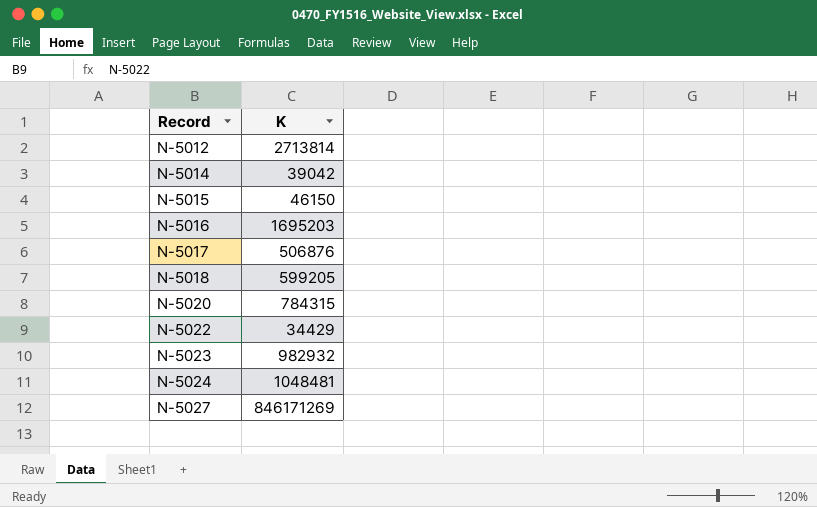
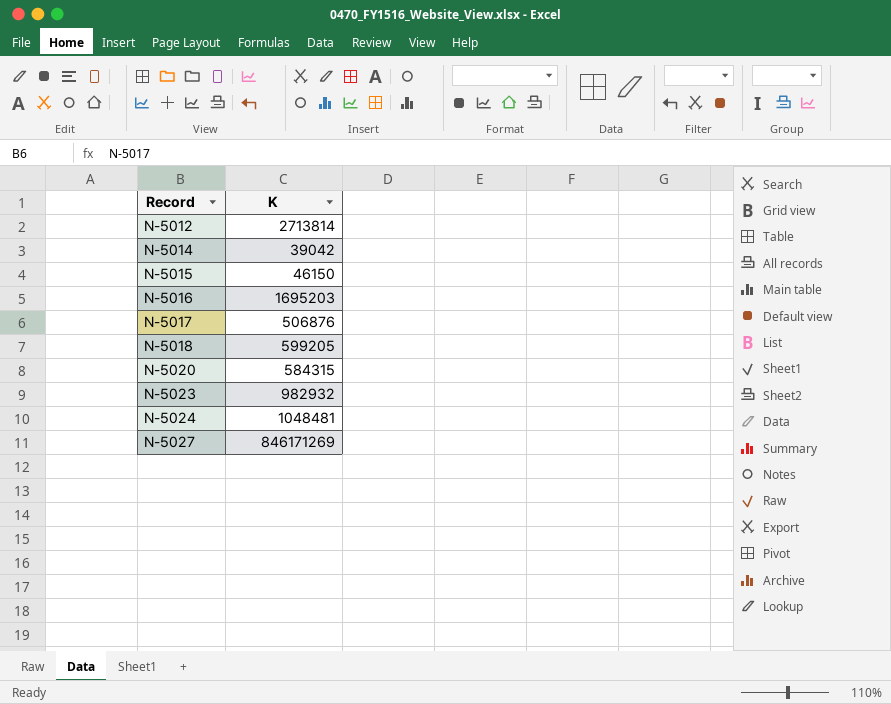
row N-5022: 34429 -> none
N-5020 | K: 784315 -> 584315

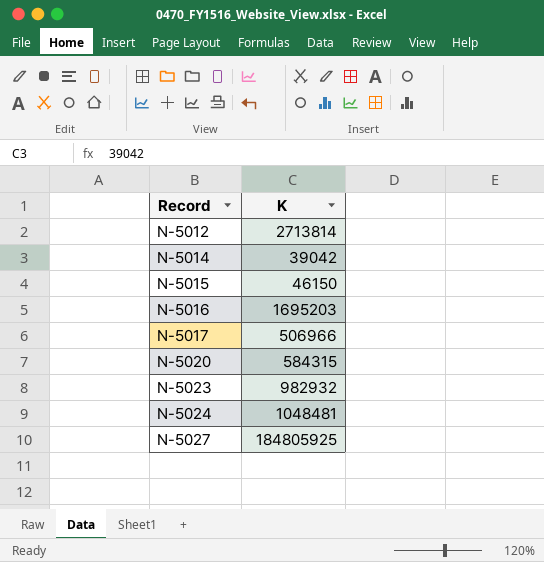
row N-5018: 599205 -> none
N-5017 | K: 506876 -> 506966
N-5027 | K: 846171269 -> 184805925

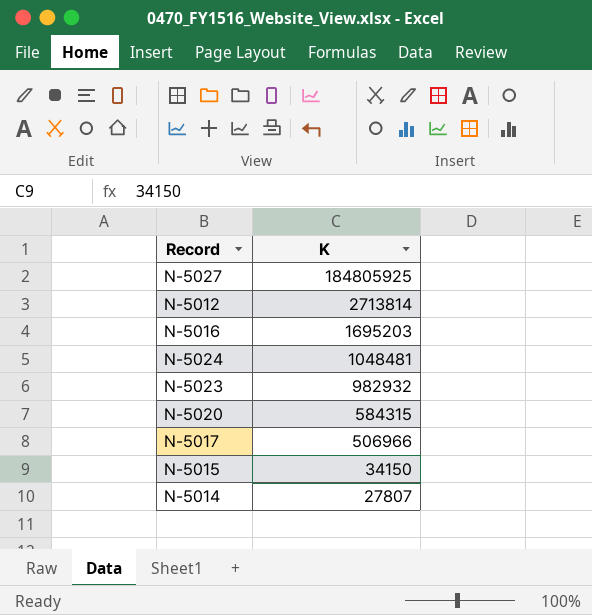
row order: Record ascending -> K descending
N-5015 | K: 46150 -> 34150
N-5014 | K: 39042 -> 27807

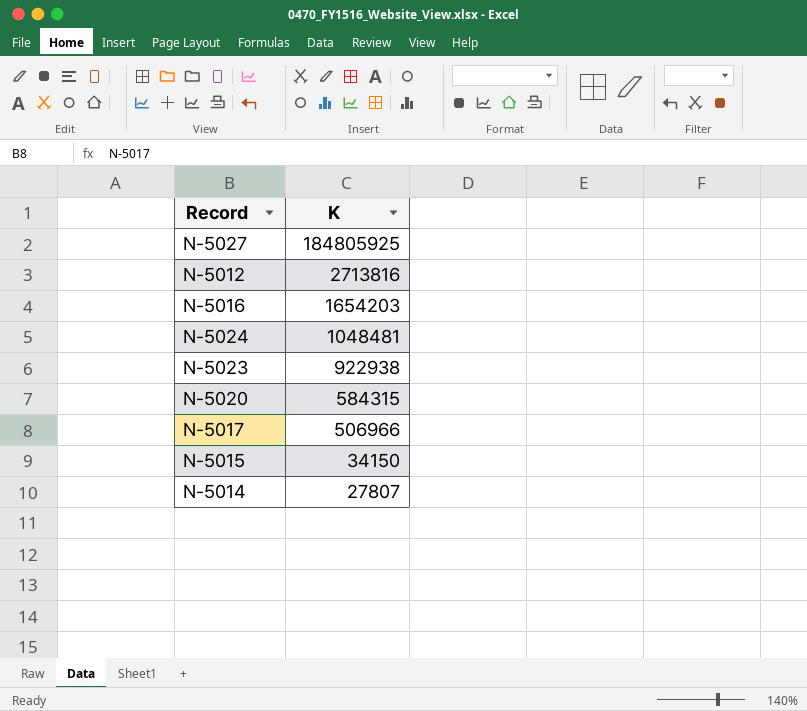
N-5012 | K: 2713814 -> 2713816
N-5016 | K: 1695203 -> 1654203
N-5023 | K: 982932 -> 922938

